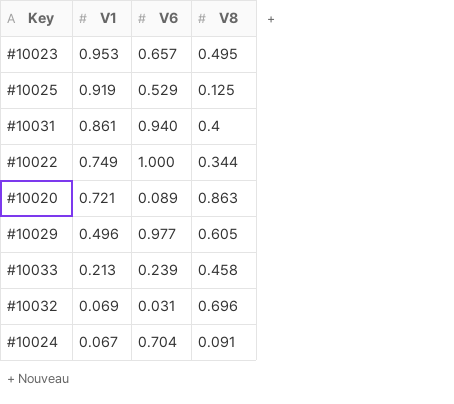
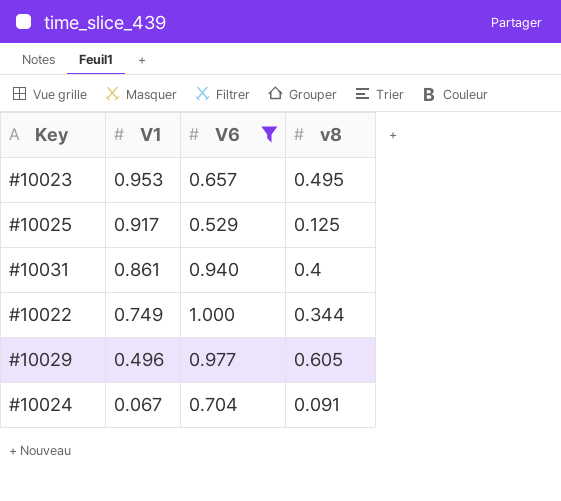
filter: none -> V6 >= 0.529
column name: V8 -> v8
#10025 | V1: 0.919 -> 0.917

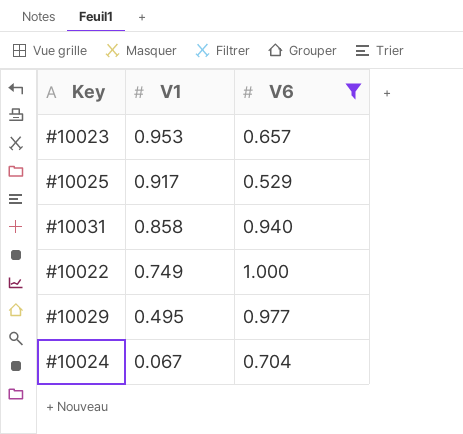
column v8 | position: 4 -> none
#10031 | V1: 0.861 -> 0.858
#10029 | V1: 0.496 -> 0.495

